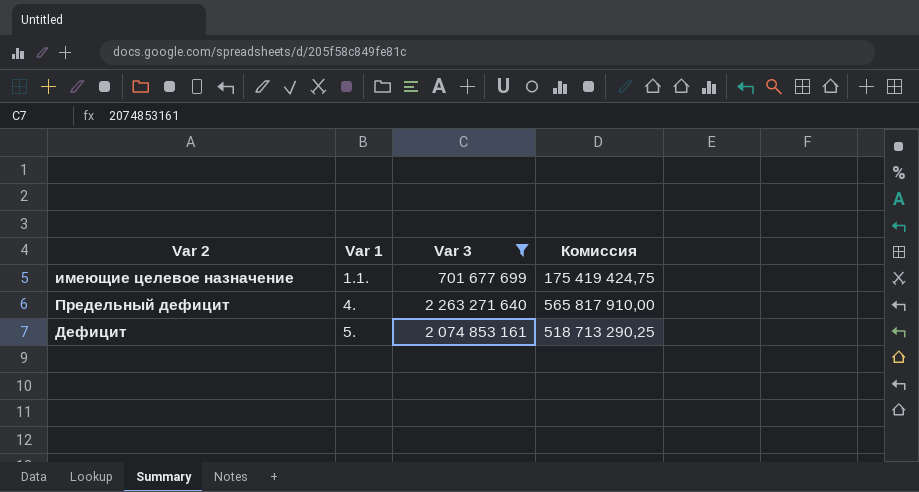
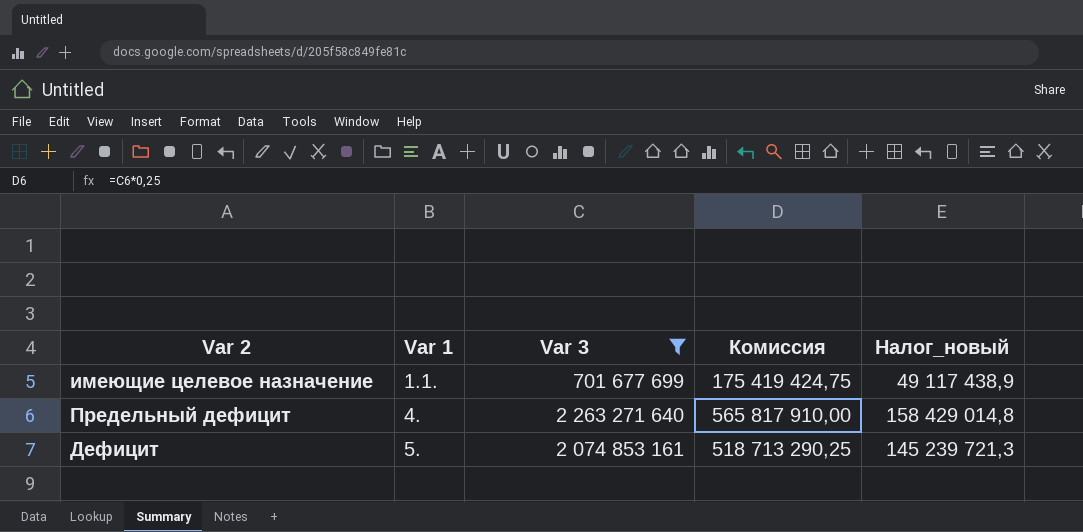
column Налог_новый | formula: none -> [Var 3] * 0,07

